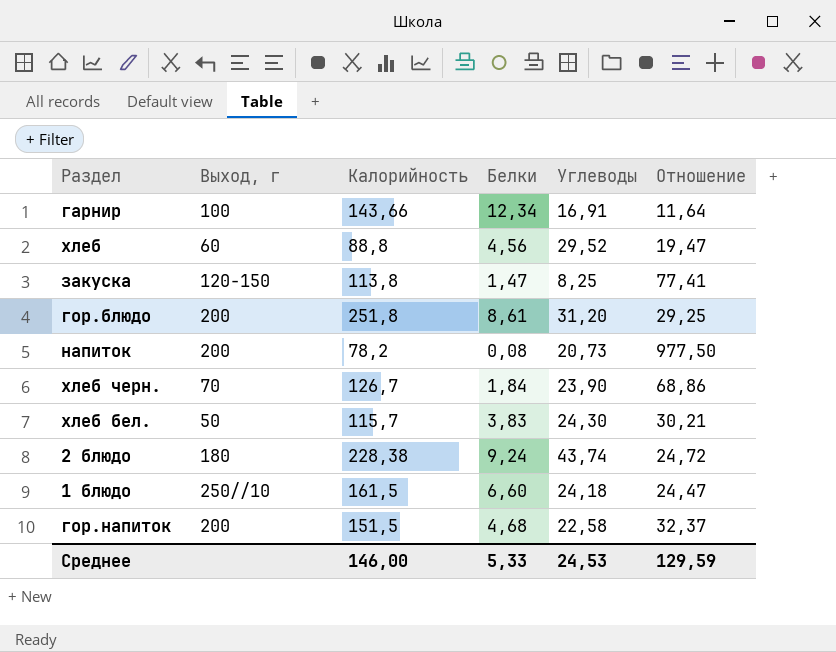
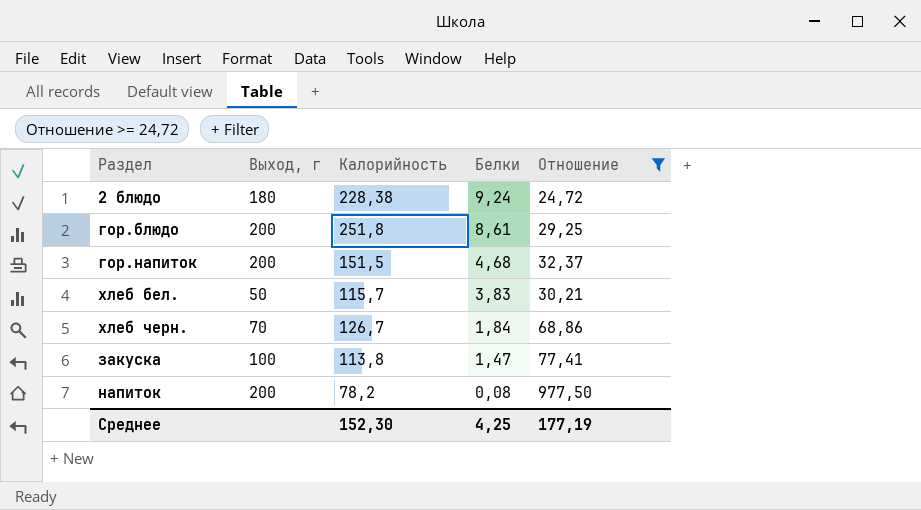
filter: none -> Отношение >= 24,72
row order: none -> Белки descending
column Углеводы | position: 5 -> none
закуска | Выход, г: 120-150 -> 100
Среднее | Калорийность: 146,00 -> 152,30
Среднее | Белки: 5,33 -> 4,25
Среднее | Отношение: 129,59 -> 177,19

